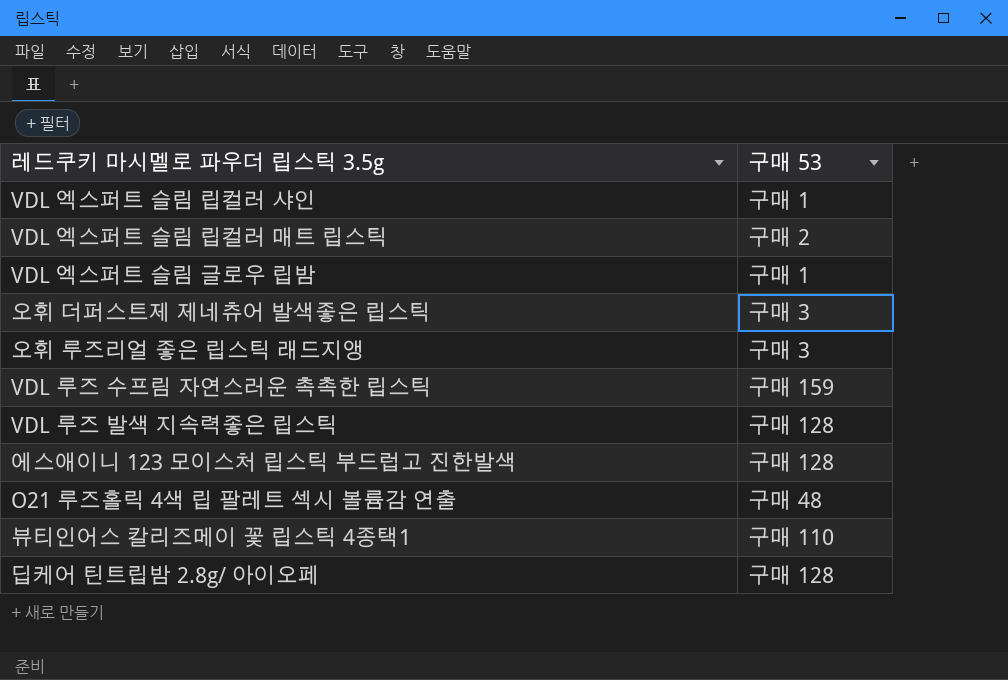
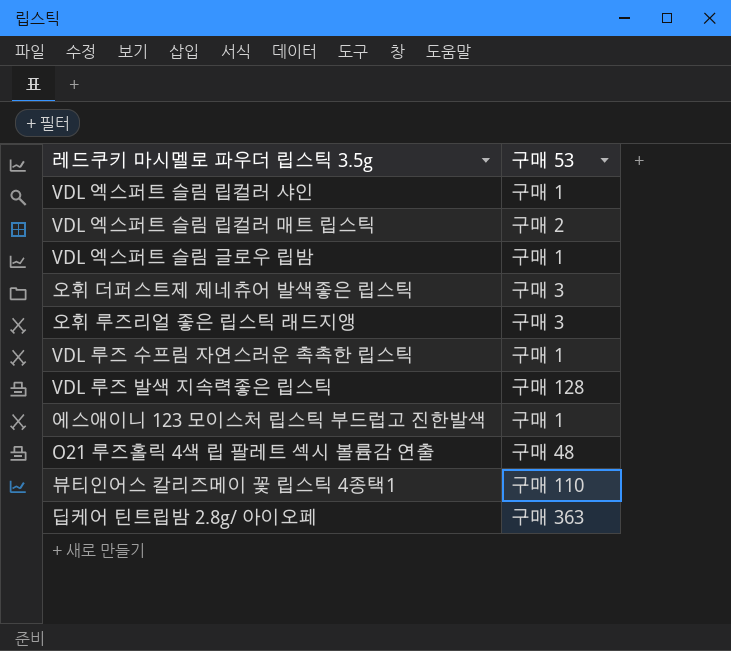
VDL 루즈 수프림 자연스러운 촉촉한 립스틱 | 구매 53: 구매 159 -> 구매 1
에스애이니 123 모이스처 립스틱 부드럽고 진한발색 | 구매 53: 구매 128 -> 구매 1
딥케어 틴트립밤 2.8g/ 아이오페 | 구매 53: 구매 128 -> 구매 363

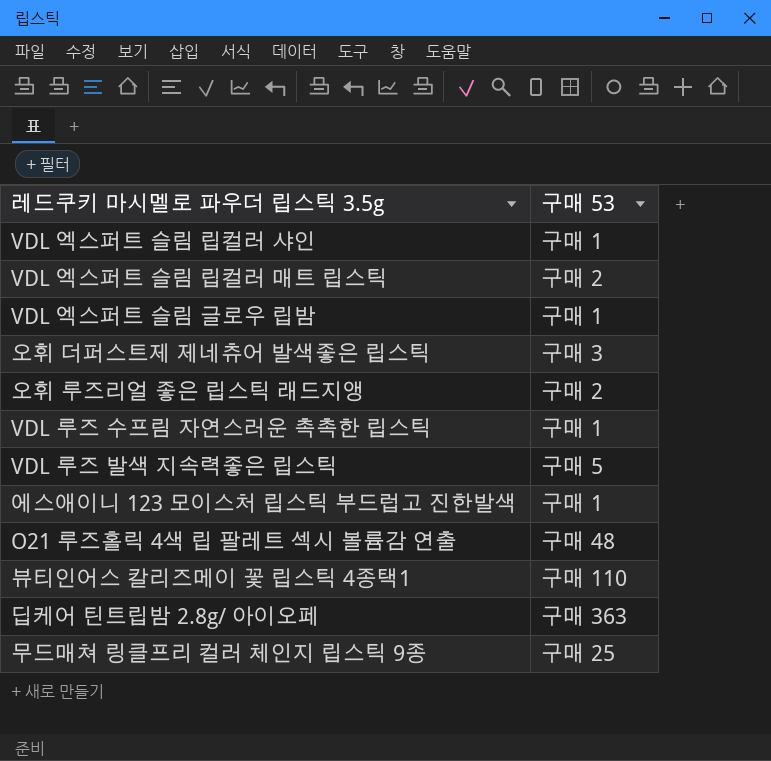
오휘 루즈리얼 좋은 립스틱 래드지앵 | 구매 53: 구매 3 -> 구매 2
VDL 루즈 발색 지속력좋은 립스틱 | 구매 53: 구매 128 -> 구매 5
row 무드매쳐 링클프리 컬러 체인지 립스틱 9종: none -> 구매 25

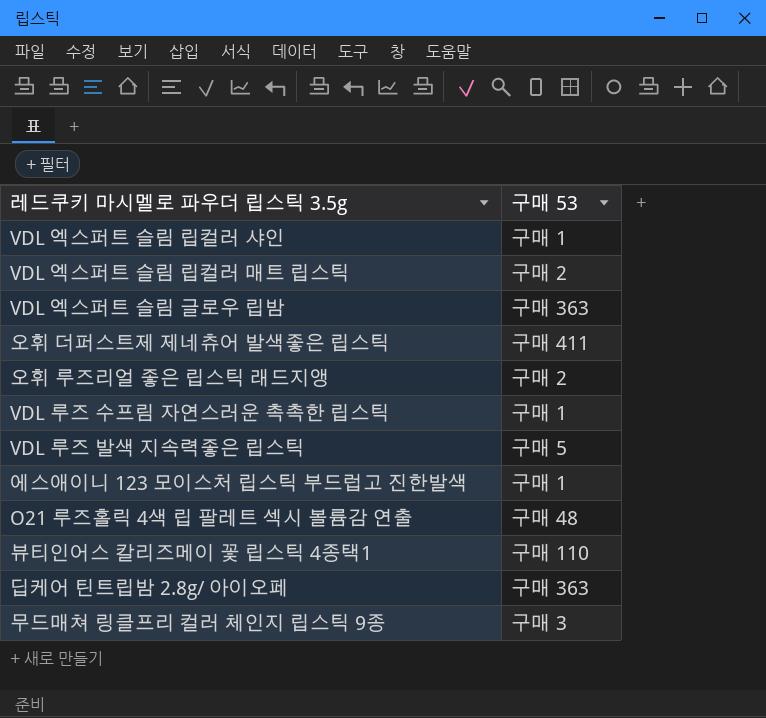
VDL 엑스퍼트 슬림 글로우 립밤 | 구매 53: 구매 1 -> 구매 363
오휘 더퍼스트제 제네츄어 발색좋은 립스틱 | 구매 53: 구매 3 -> 구매 411
무드매쳐 링클프리 컬러 체인지 립스틱 9종 | 구매 53: 구매 25 -> 구매 3

